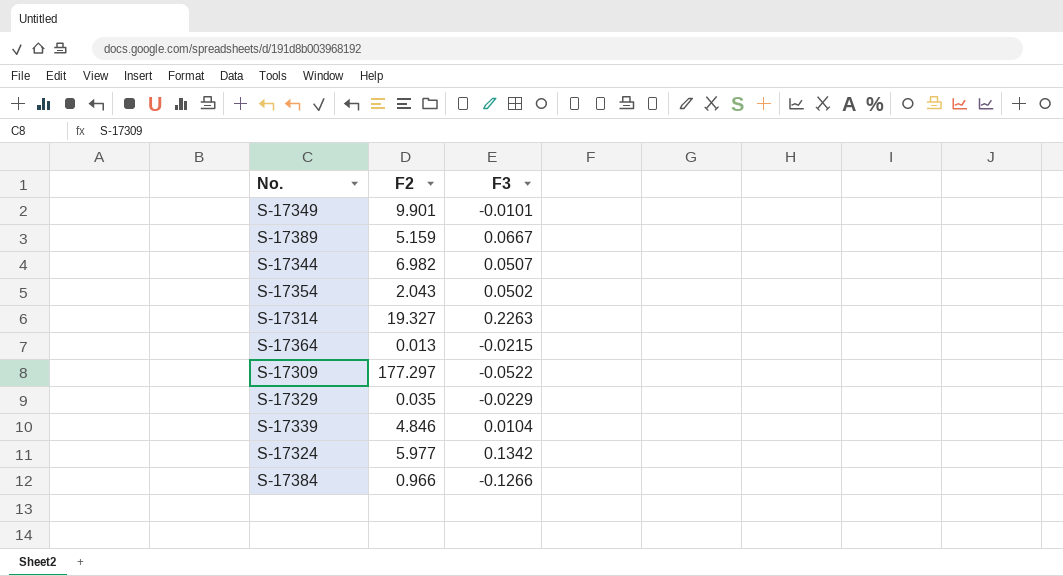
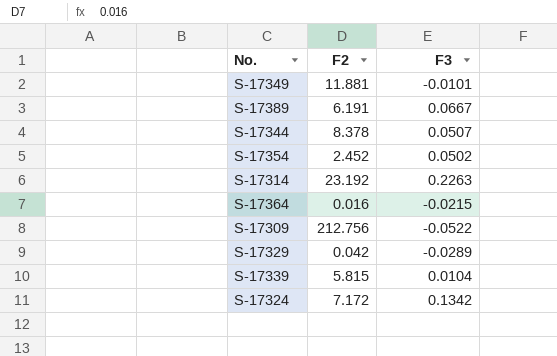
row S-17384: 0.966 | -0.1266 -> none
S-17349 | F2: 9.901 -> 11.881
S-17389 | F2: 5.159 -> 6.191
S-17344 | F2: 6.982 -> 8.378
S-17354 | F2: 2.043 -> 2.452
S-17314 | F2: 19.327 -> 23.192
S-17364 | F2: 0.013 -> 0.016
S-17309 | F2: 177.297 -> 212.756
S-17329 | F2: 0.035 -> 0.042
S-17329 | F3: -0.0229 -> -0.0289
S-17339 | F2: 4.846 -> 5.815
S-17324 | F2: 5.977 -> 7.172

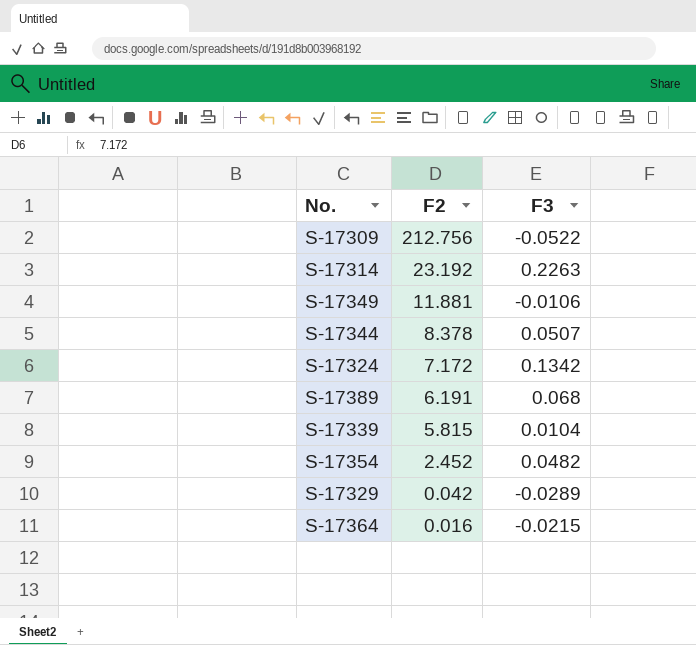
row order: none -> F2 descending
S-17349 | F3: -0.0101 -> -0.0106
S-17389 | F3: 0.0667 -> 0.068
S-17354 | F3: 0.0502 -> 0.0482

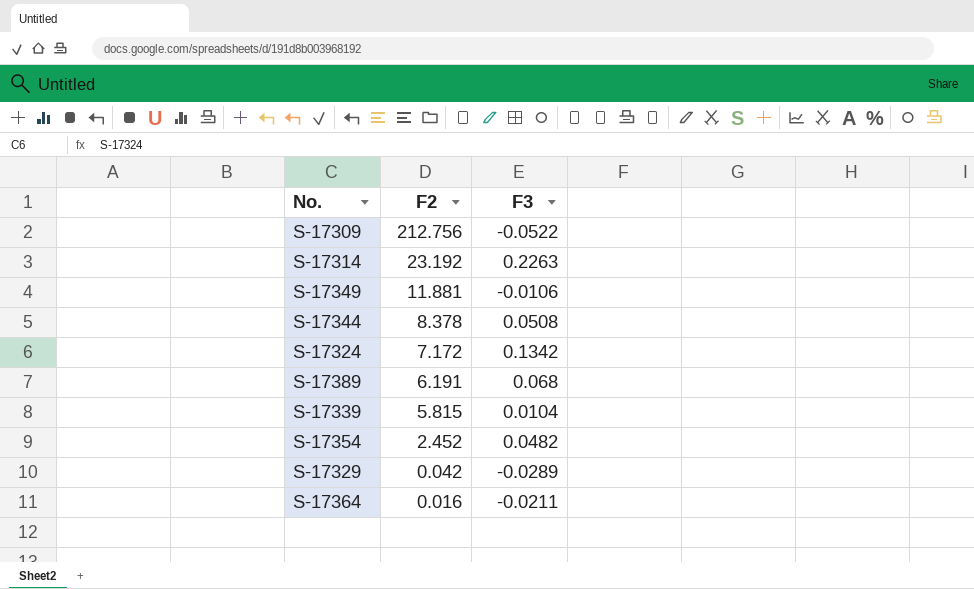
S-17344 | F3: 0.0507 -> 0.0508
S-17364 | F3: -0.0215 -> -0.0211

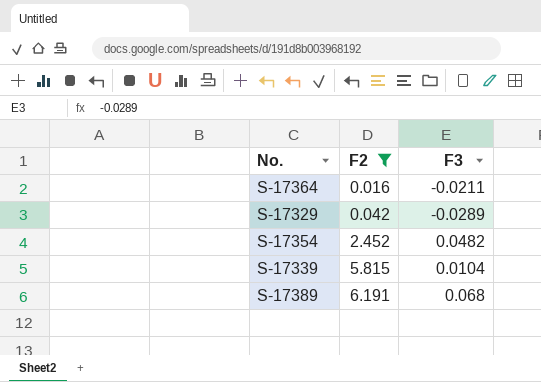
filter: none -> F2 <= 6.191
row order: F2 descending -> F2 ascending

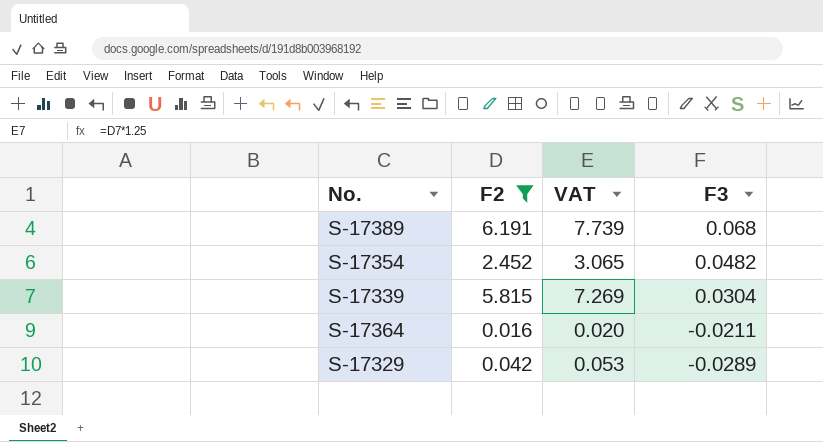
row order: F2 ascending -> F3 descending
column VAT | formula: none -> [F2] * 1.25
S-17339 | F3: 0.0104 -> 0.0304

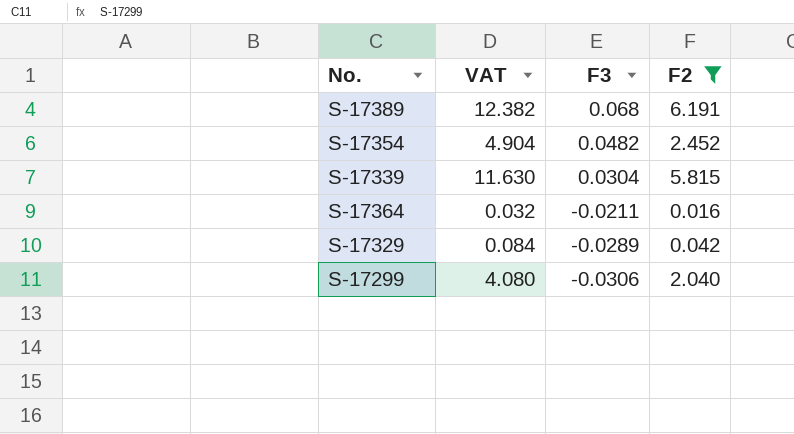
column VAT | formula: [F2] * 1.25 -> [F2] * 2
column F2 | position: 2 -> 4
row S-17299: none -> 4.080 | -0.0306 | 2.040

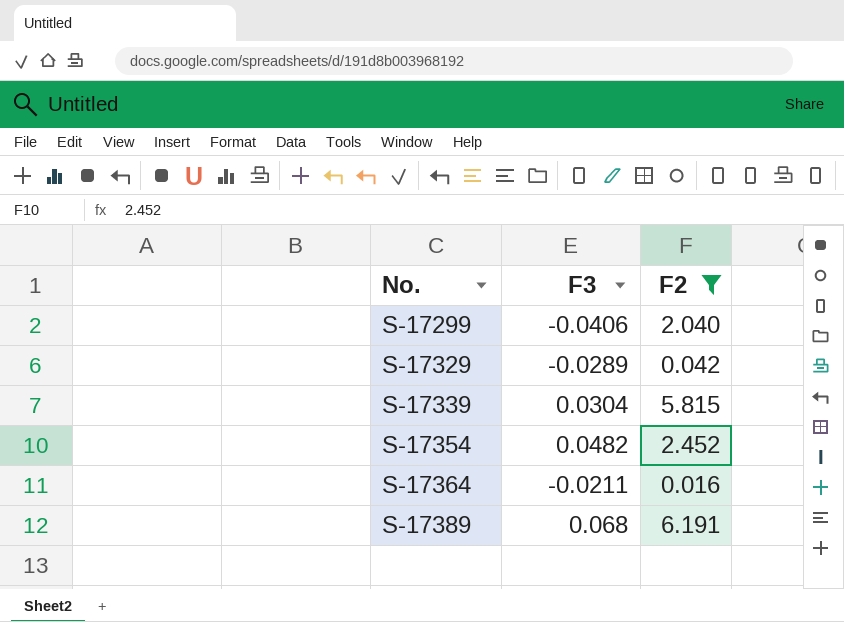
row order: F3 descending -> No. ascending
column VAT | formula: [F2] * 2 -> none
S-17299 | F3: -0.0306 -> -0.0406

